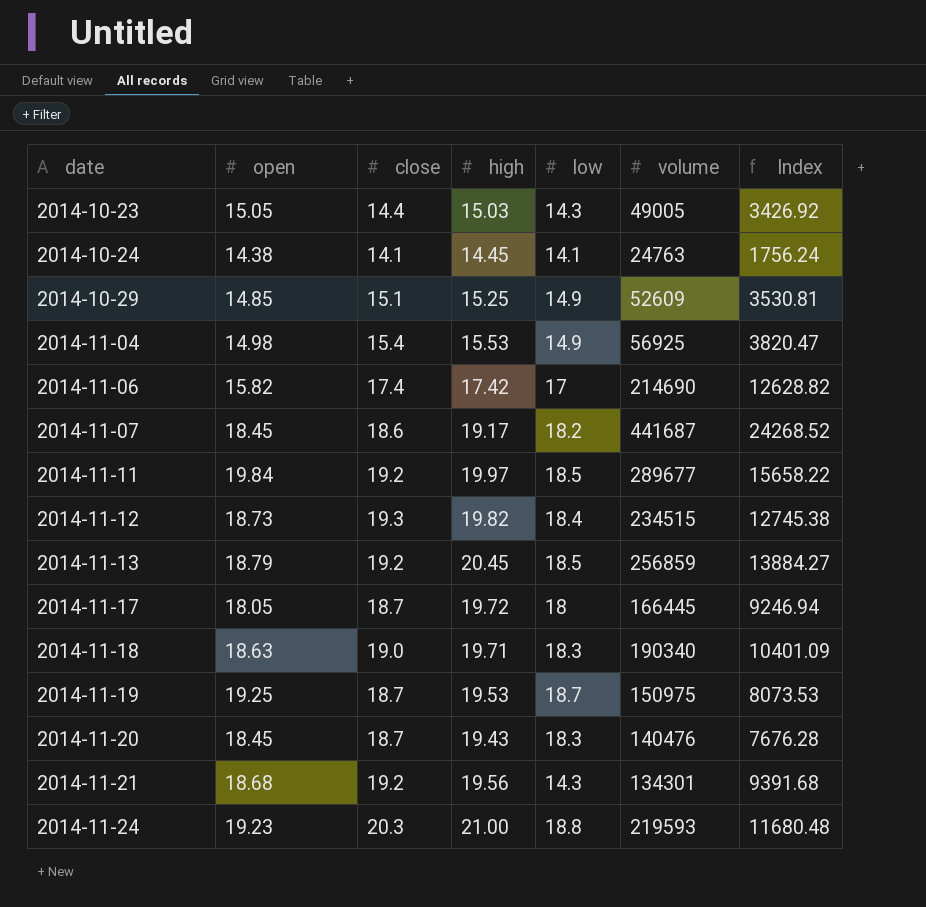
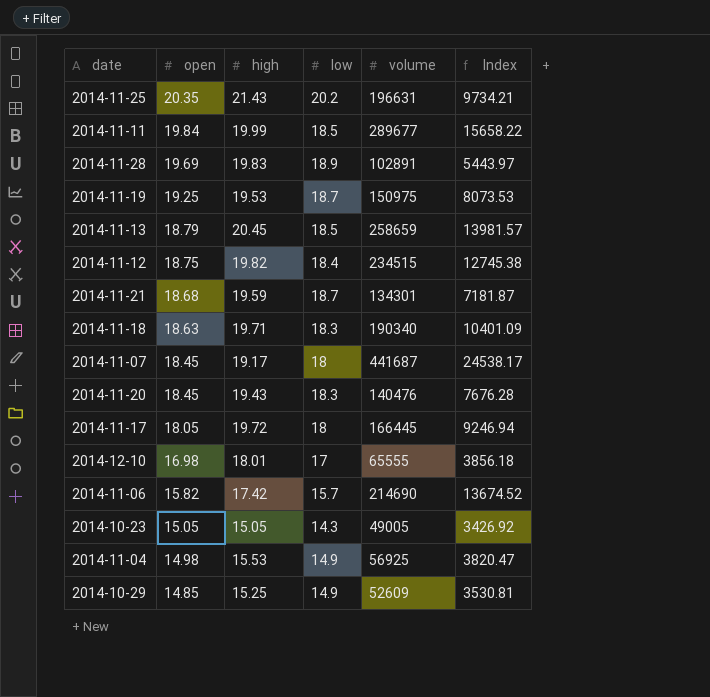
row order: date ascending -> open descending
column close | position: 3 -> none
row 2014-10-24: 14.38 | 14.1 | 14.45 | 14.1 | 24763 | 1756.24 -> none
row 2014-11-24: 19.23 | 20.3 | 21.00 | 18.8 | 219593 | 11680.48 -> none
row 2014-11-25: none -> 20.35 | 21.43 | 20.2 | 196631 | 9734.21
2014-11-11 | high: 19.97 -> 19.99
row 2014-11-28: none -> 19.69 | 19.83 | 18.9 | 102891 | 5443.97
2014-11-13 | volume: 256859 -> 258659
2014-11-13 | Index: 13884.27 -> 13981.57
2014-11-12 | open: 18.73 -> 18.75
2014-11-21 | high: 19.56 -> 19.59
2014-11-21 | low: 14.3 -> 18.7
2014-11-21 | Index: 9391.68 -> 7181.87
2014-11-07 | low: 18.2 -> 18
2014-11-07 | Index: 24268.52 -> 24538.17
row 2014-12-10: none -> 16.98 | 18.01 | 17 | 65555 | 3856.18
2014-11-06 | low: 17 -> 15.7
2014-11-06 | Index: 12628.82 -> 13674.52
2014-10-23 | high: 15.03 -> 15.05

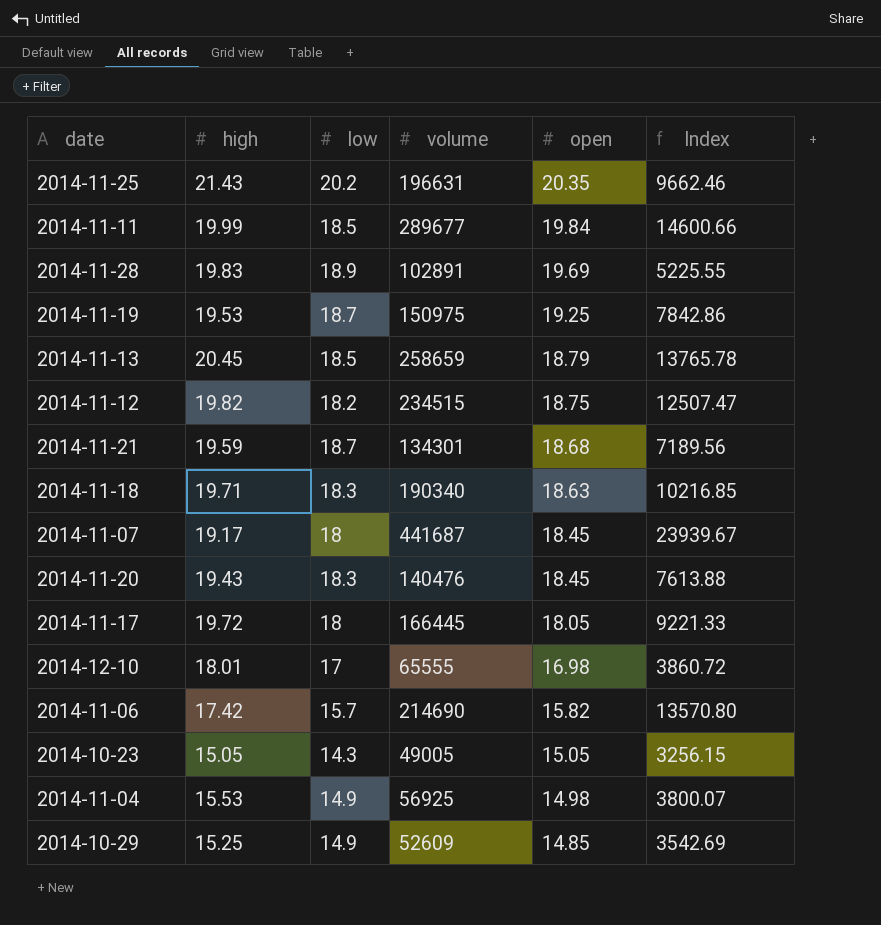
column open | position: 2 -> 5
column Index | formula: [volume] / [low] -> [volume] / [open]
2014-11-12 | low: 18.4 -> 18.2

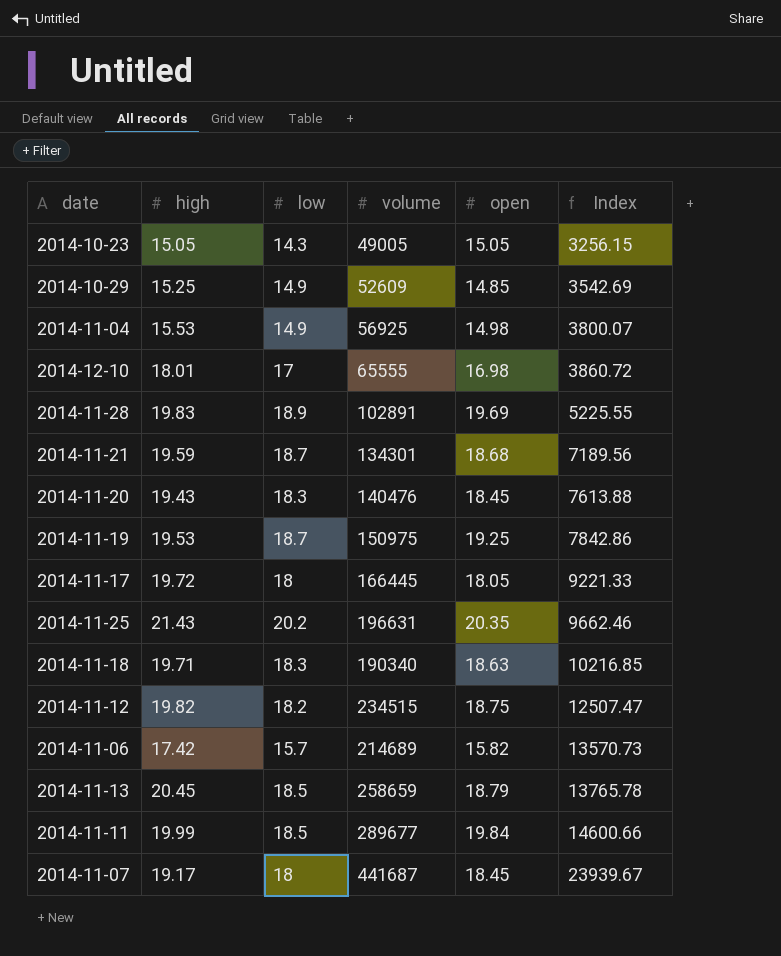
row order: open descending -> Index ascending
2014-11-06 | volume: 214690 -> 214689
2014-11-06 | Index: 13570.80 -> 13570.73

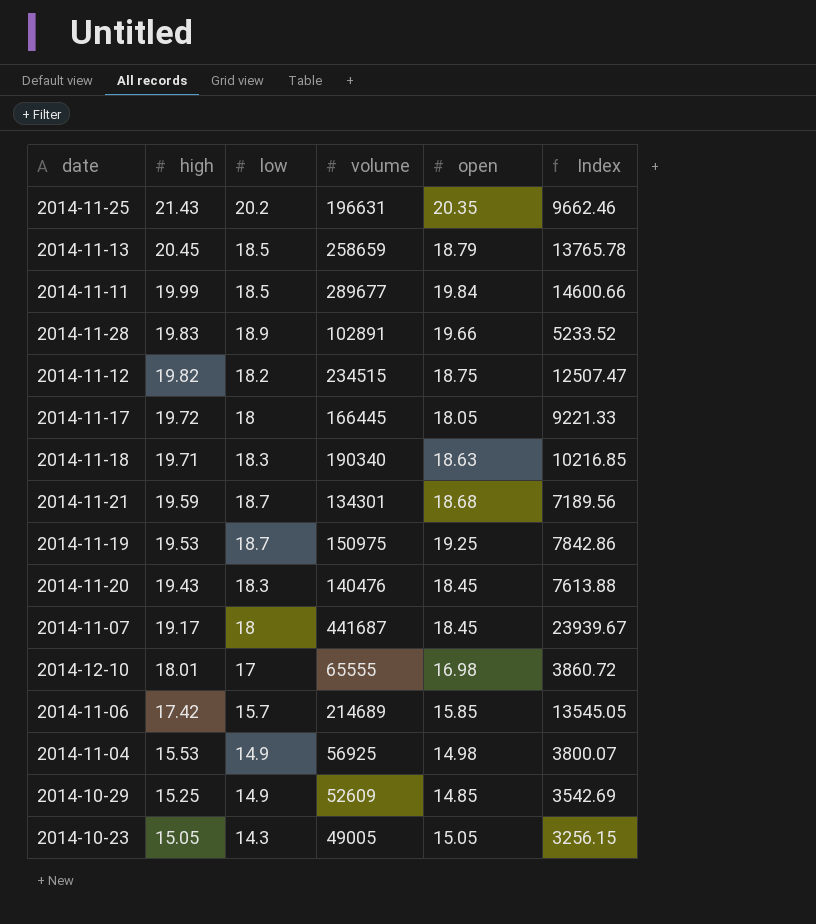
row order: Index ascending -> high descending
2014-11-28 | open: 19.69 -> 19.66
2014-11-28 | Index: 5225.55 -> 5233.52
2014-11-06 | open: 15.82 -> 15.85
2014-11-06 | Index: 13570.73 -> 13545.05

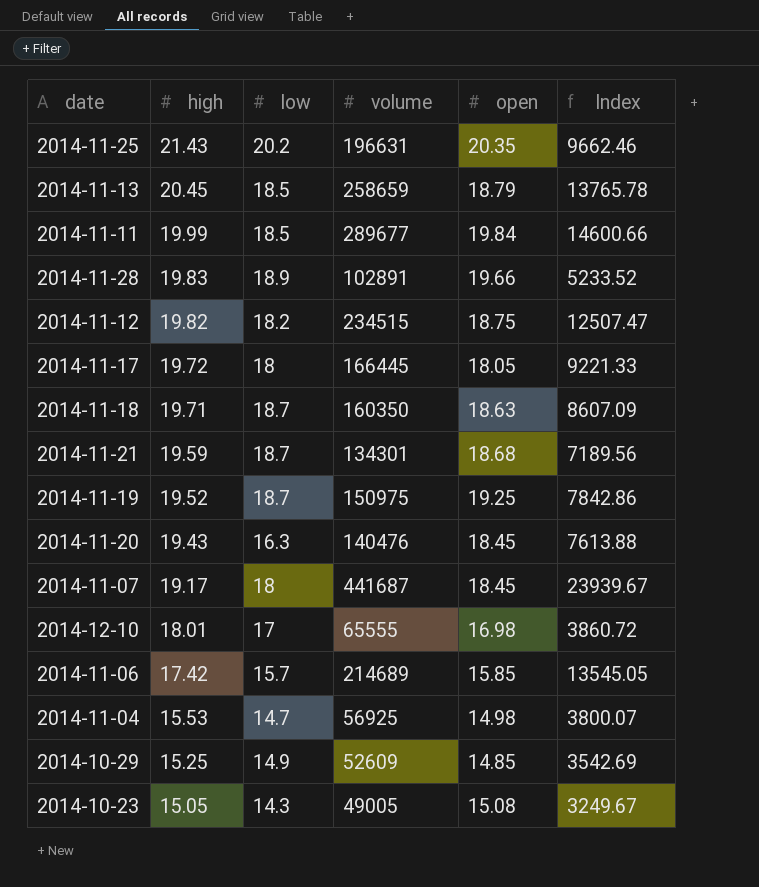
2014-11-18 | low: 18.3 -> 18.7
2014-11-18 | volume: 190340 -> 160350
2014-11-18 | Index: 10216.85 -> 8607.09
2014-11-19 | high: 19.53 -> 19.52
2014-11-20 | low: 18.3 -> 16.3
2014-11-04 | low: 14.9 -> 14.7
2014-10-23 | open: 15.05 -> 15.08
2014-10-23 | Index: 3256.15 -> 3249.67

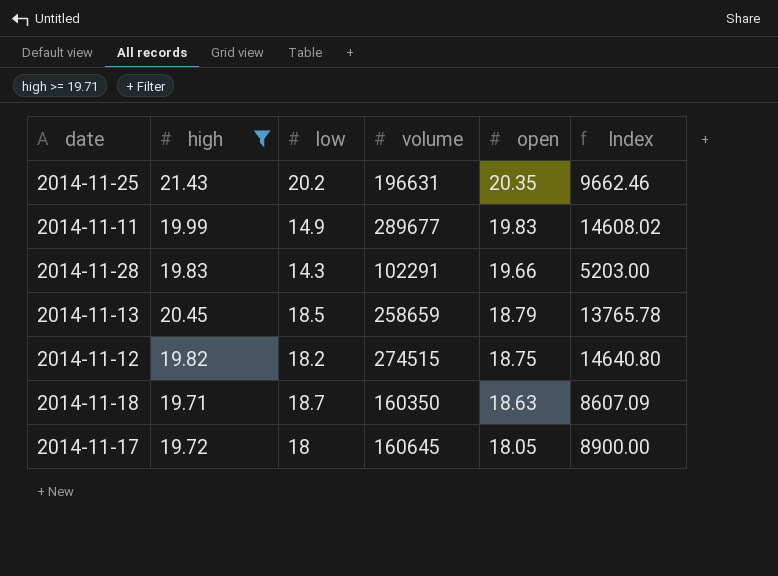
filter: none -> high >= 19.71
row order: high descending -> open descending
2014-11-11 | low: 18.5 -> 14.9
2014-11-11 | open: 19.84 -> 19.83
2014-11-11 | Index: 14600.66 -> 14608.02
2014-11-28 | low: 18.9 -> 14.3
2014-11-28 | volume: 102891 -> 102291
2014-11-28 | Index: 5233.52 -> 5203.00
2014-11-12 | volume: 234515 -> 274515
2014-11-12 | Index: 12507.47 -> 14640.80
2014-11-17 | volume: 166445 -> 160645
2014-11-17 | Index: 9221.33 -> 8900.00

